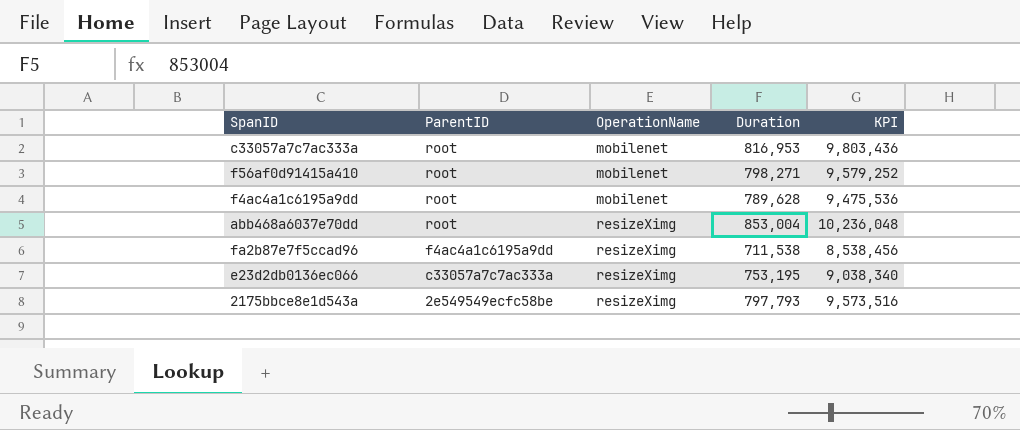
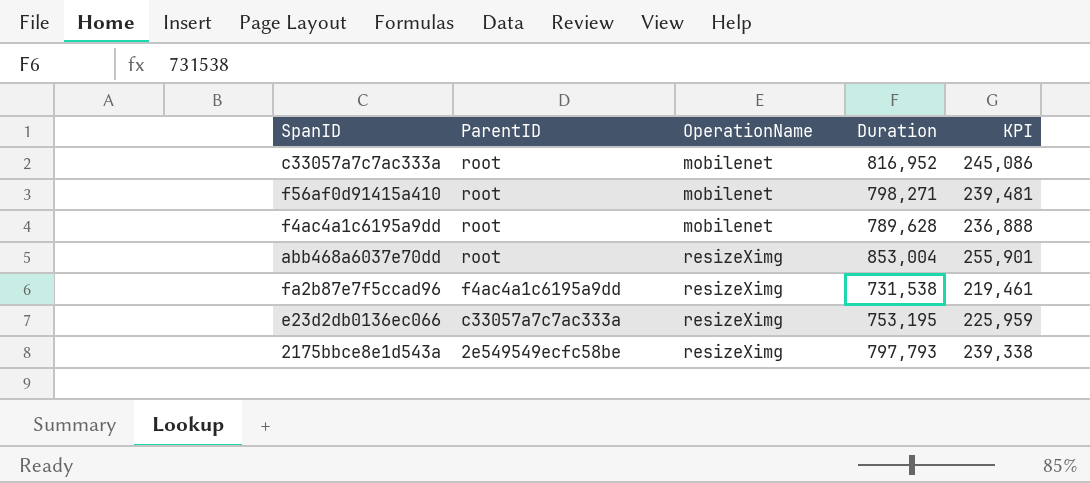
column KPI | formula: [Duration] * 12 -> [Duration] * 0.3
c33057a7c7ac333a | Duration: 816,953 -> 816,952
fa2b87e7f5ccad96 | Duration: 711,538 -> 731,538

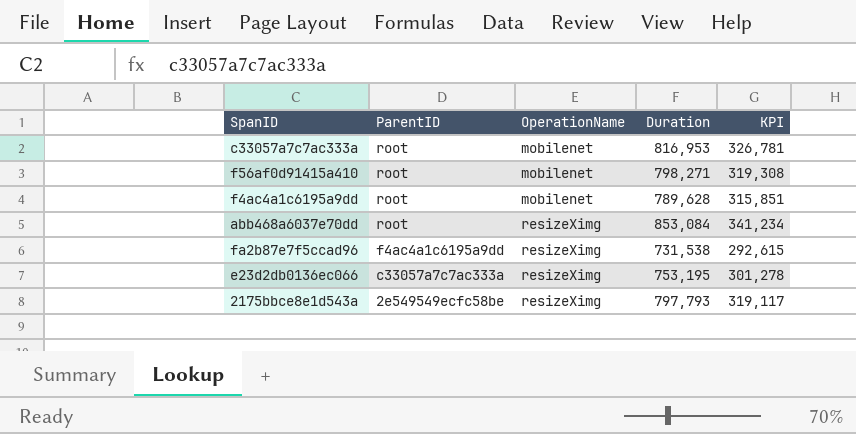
column KPI | formula: [Duration] * 0.3 -> [Duration] * 0.4
c33057a7c7ac333a | Duration: 816,952 -> 816,953
abb468a6037e70dd | Duration: 853,004 -> 853,084

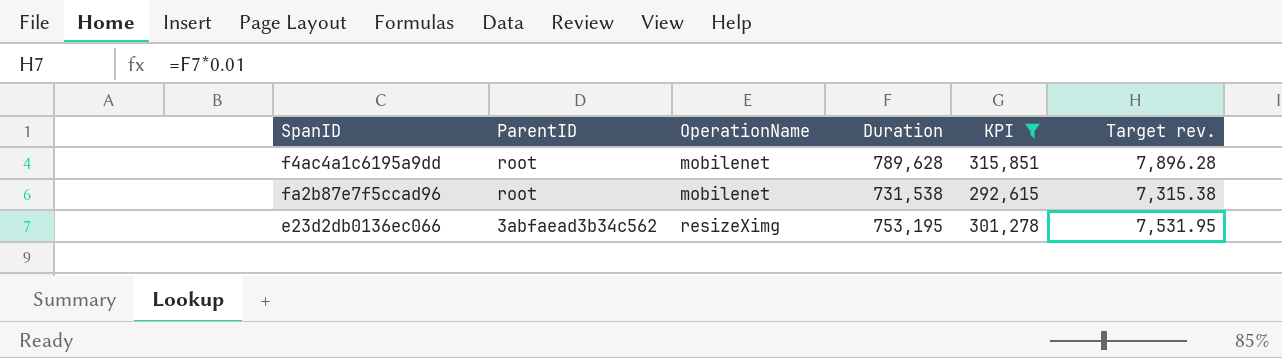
filter: none -> KPI <= 315,851
column Target rev. | formula: none -> [Duration] * 0.01
fa2b87e7f5ccad96 | ParentID: f4ac4a1c6195a9dd -> root
fa2b87e7f5ccad96 | OperationName: resizeXimg -> mobilenet
e23d2db0136ec066 | ParentID: c33057a7c7ac333a -> 3abfaead3b34c562

